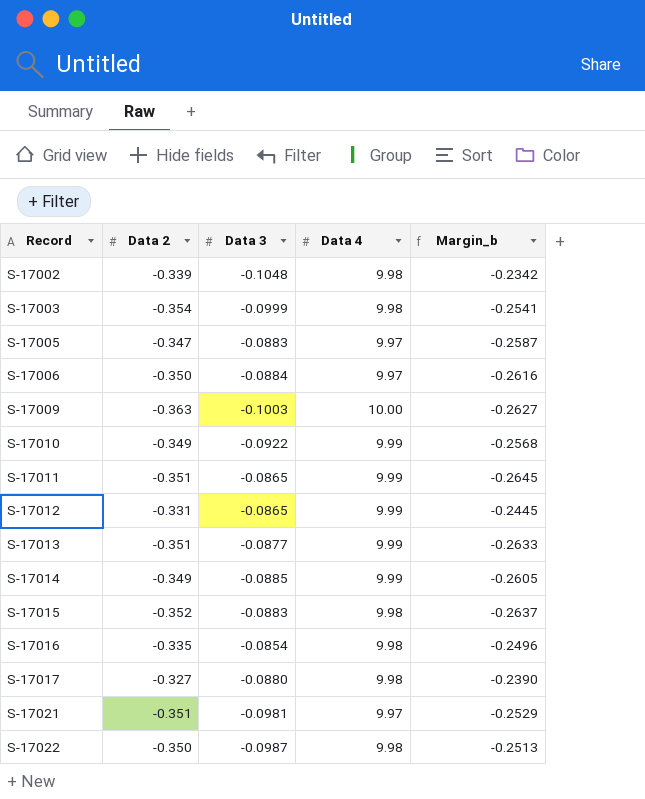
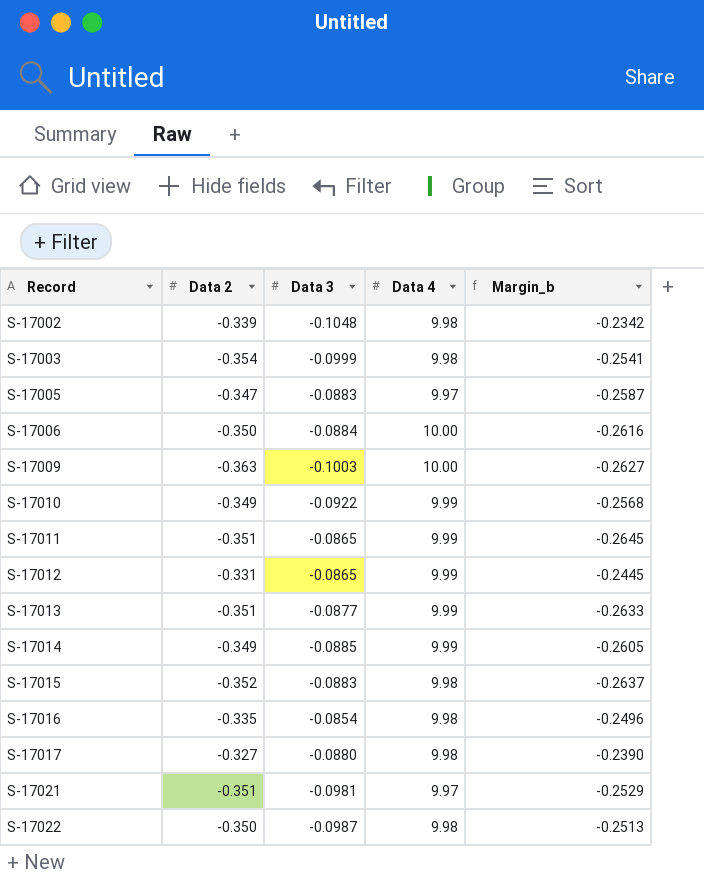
S-17006 | Data 4: 9.97 -> 10.00

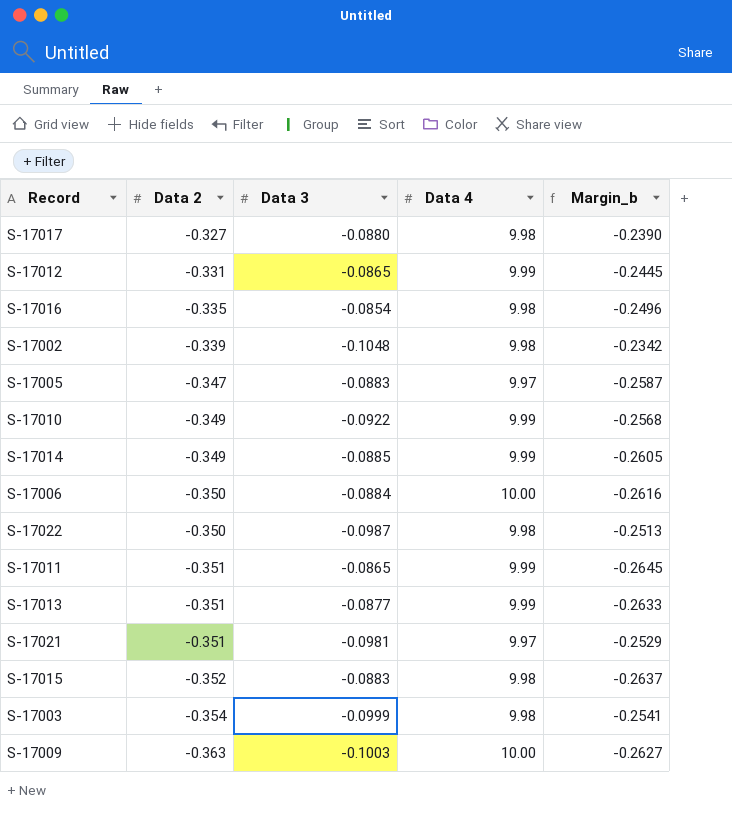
row order: Record ascending -> Data 2 descending

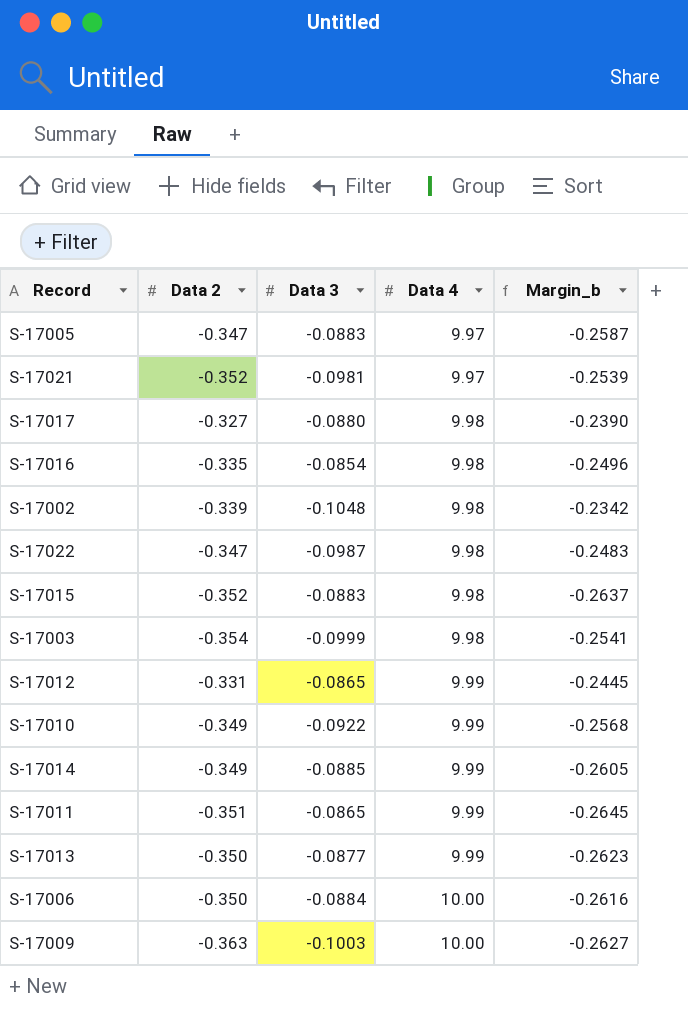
row order: Data 2 descending -> Data 4 ascending
S-17021 | Data 2: -0.351 -> -0.352
S-17021 | Margin_b: -0.2529 -> -0.2539
S-17022 | Data 2: -0.350 -> -0.347
S-17022 | Margin_b: -0.2513 -> -0.2483
S-17013 | Data 2: -0.351 -> -0.350
S-17013 | Margin_b: -0.2633 -> -0.2623

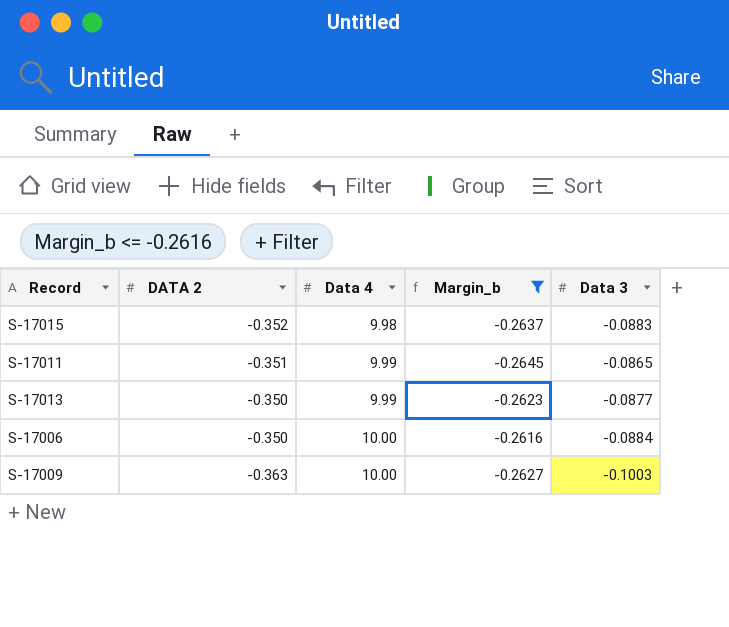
filter: none -> Margin_b <= -0.2616
column name: Data 2 -> DATA 2
column Data 3 | position: 3 -> 5

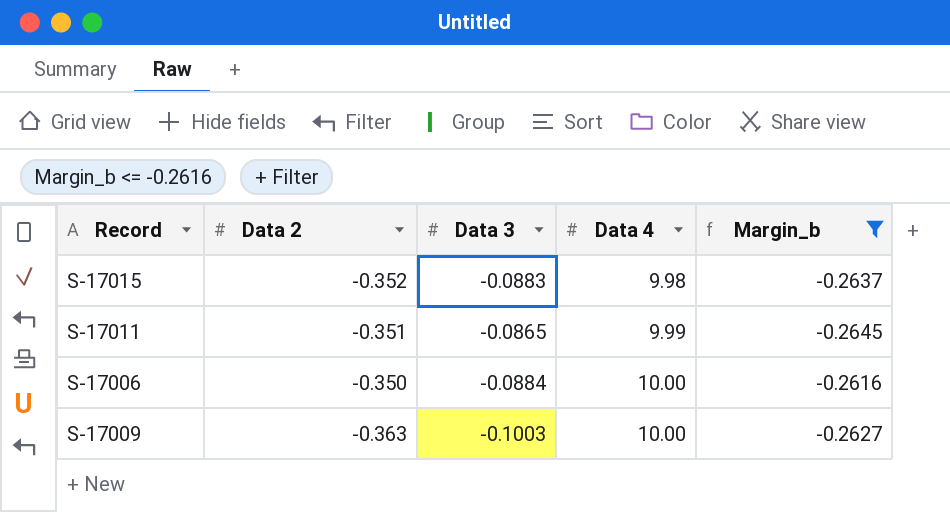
column name: DATA 2 -> Data 2
column Data 3 | position: 5 -> 3
row S-17013: -0.350 | 9.99 | -0.2623 | -0.0877 -> none

